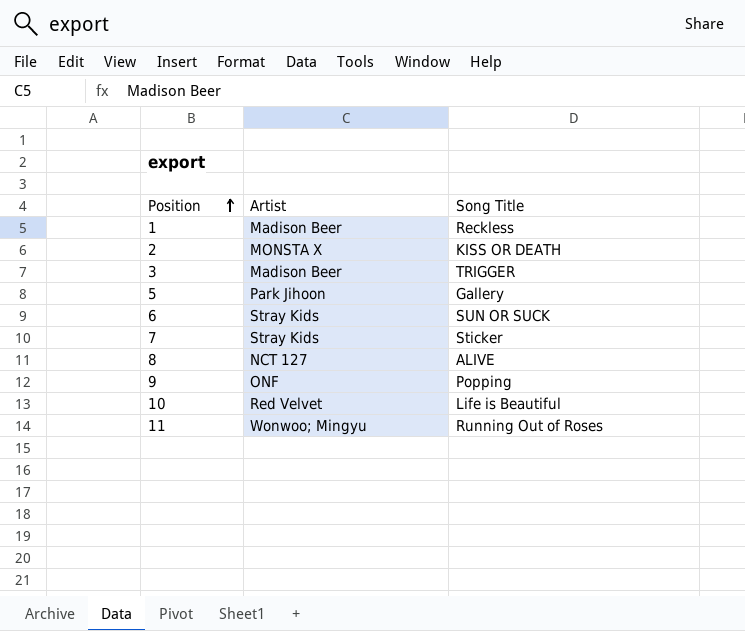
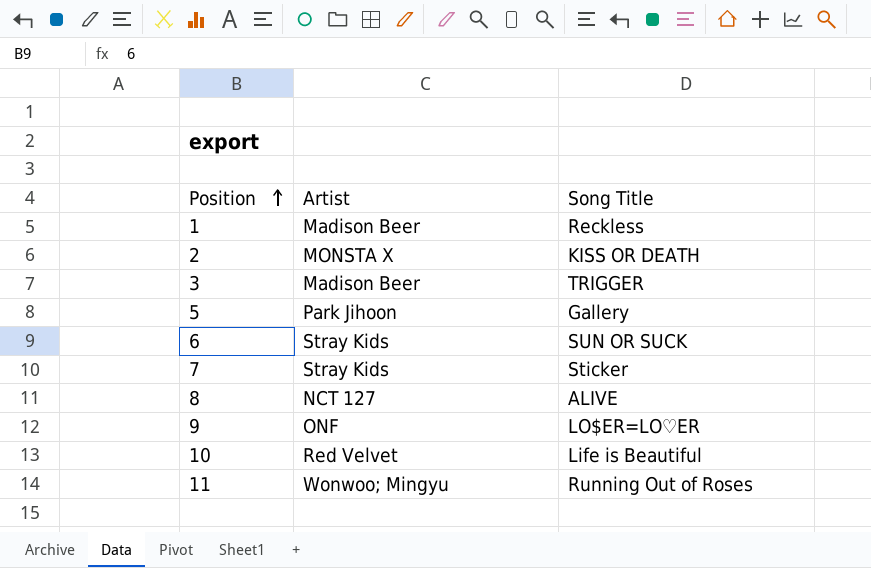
9 | Song Title: Popping -> LO$ER=LO♡ER

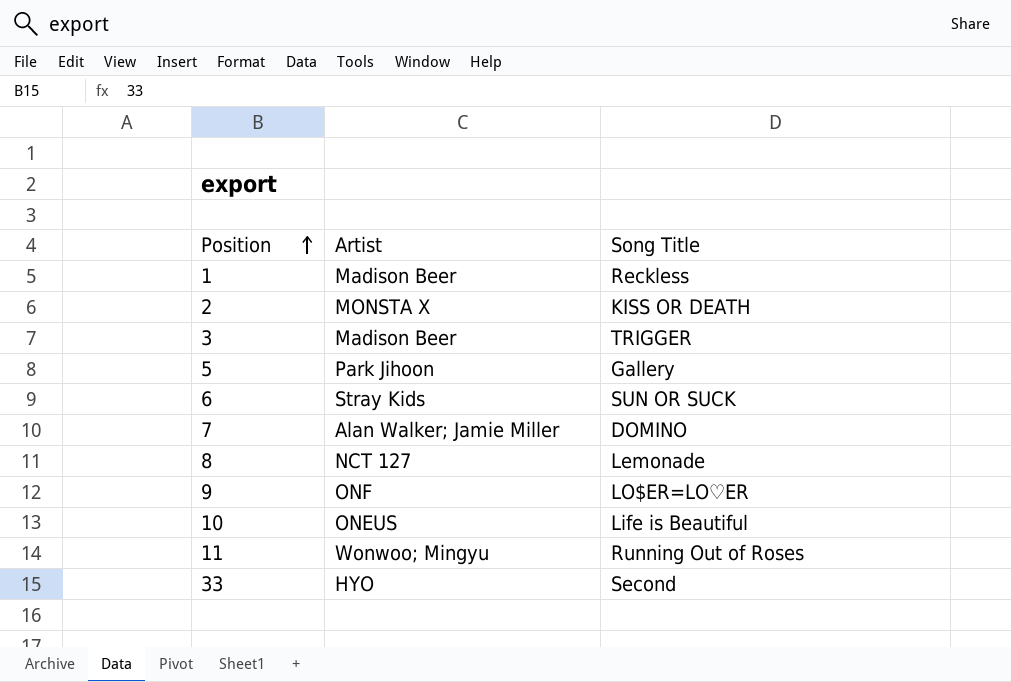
7 | Artist: Stray Kids -> Alan Walker; Jamie Miller
7 | Song Title: Sticker -> DOMINO
8 | Song Title: ALIVE -> Lemonade
10 | Artist: Red Velvet -> ONEUS
row 33: none -> HYO | Second

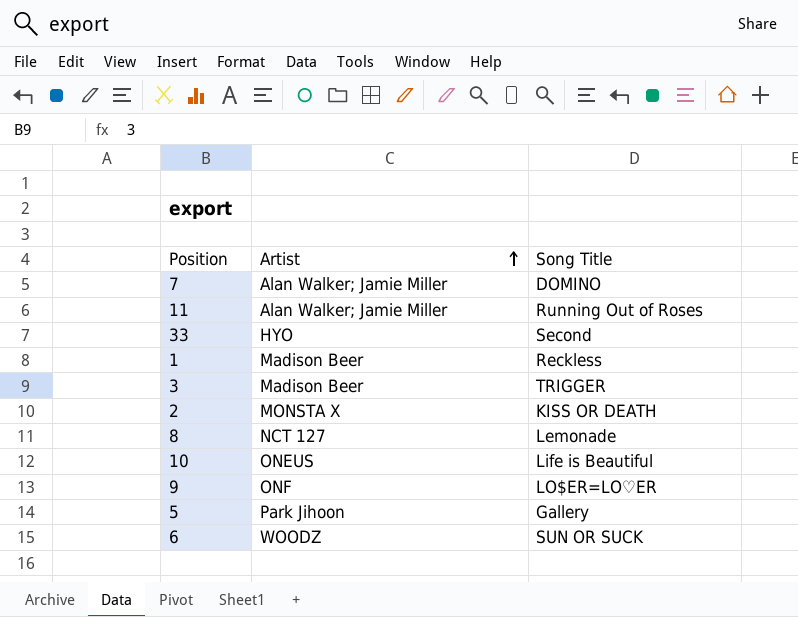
row order: Position ascending -> Artist ascending
11 | Artist: Wonwoo; Mingyu -> Alan Walker; Jamie Miller
6 | Artist: Stray Kids -> WOODZ

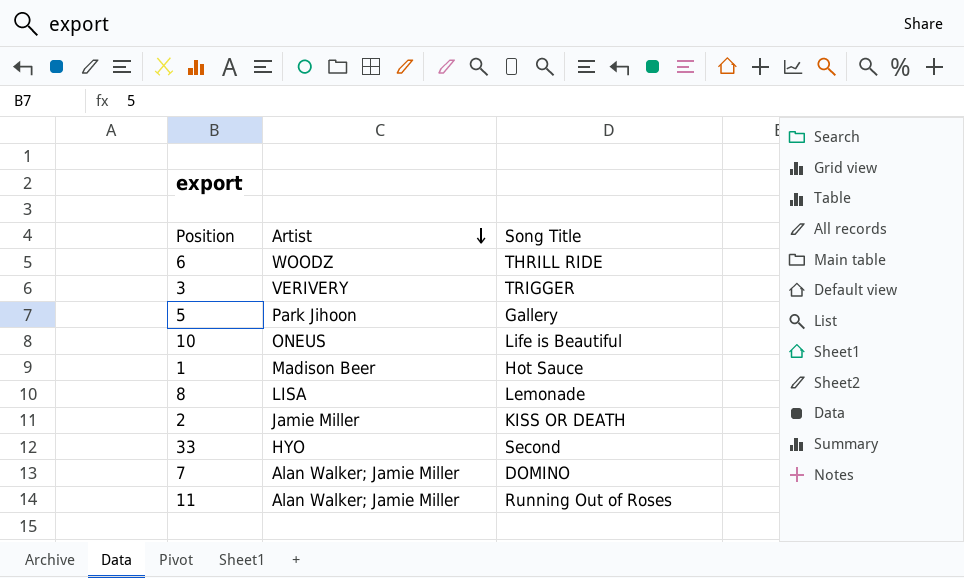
row order: Artist ascending -> Artist descending
row 9: ONF | LO$ER=LO♡ER -> none
6 | Song Title: SUN OR SUCK -> THRILL RIDE
3 | Artist: Madison Beer -> VERIVERY
1 | Song Title: Reckless -> Hot Sauce
8 | Artist: NCT 127 -> LISA
2 | Artist: MONSTA X -> Jamie Miller

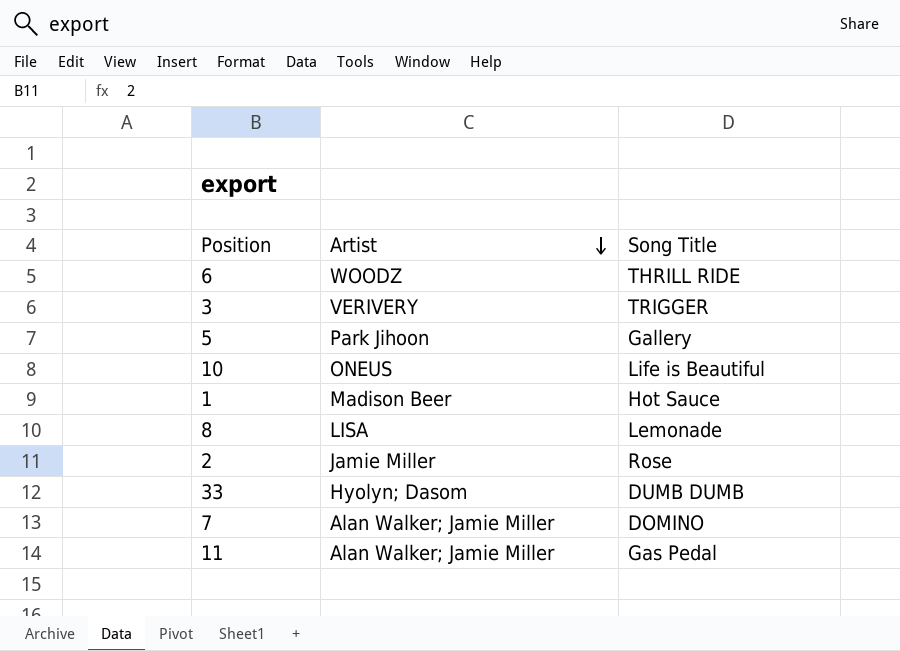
2 | Song Title: KISS OR DEATH -> Rose
33 | Artist: HYO -> Hyolyn; Dasom
33 | Song Title: Second -> DUMB DUMB
11 | Song Title: Running Out of Roses -> Gas Pedal

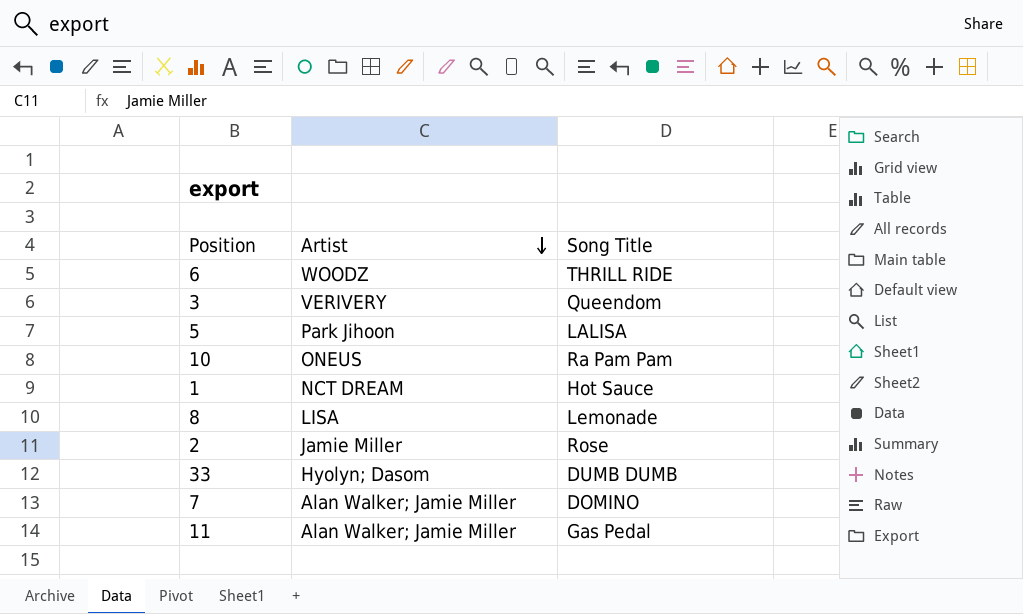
3 | Song Title: TRIGGER -> Queendom
5 | Song Title: Gallery -> LALISA
10 | Song Title: Life is Beautiful -> Ra Pam Pam
1 | Artist: Madison Beer -> NCT DREAM

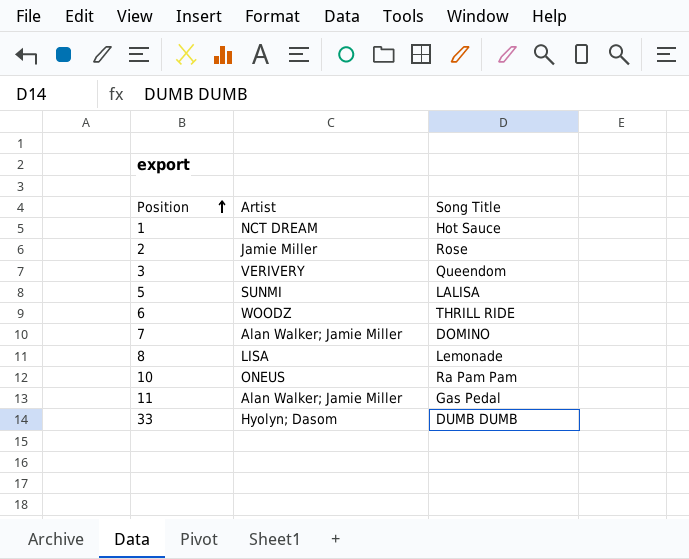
row order: Artist descending -> Position ascending
5 | Artist: Park Jihoon -> SUNMI

